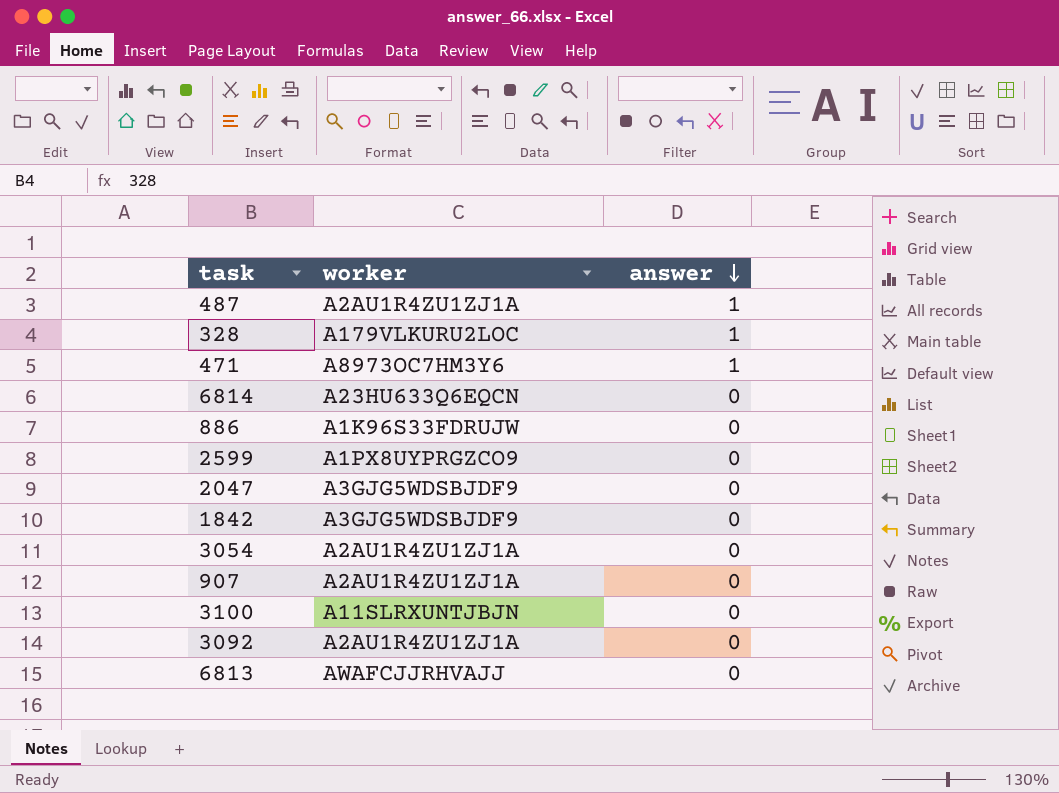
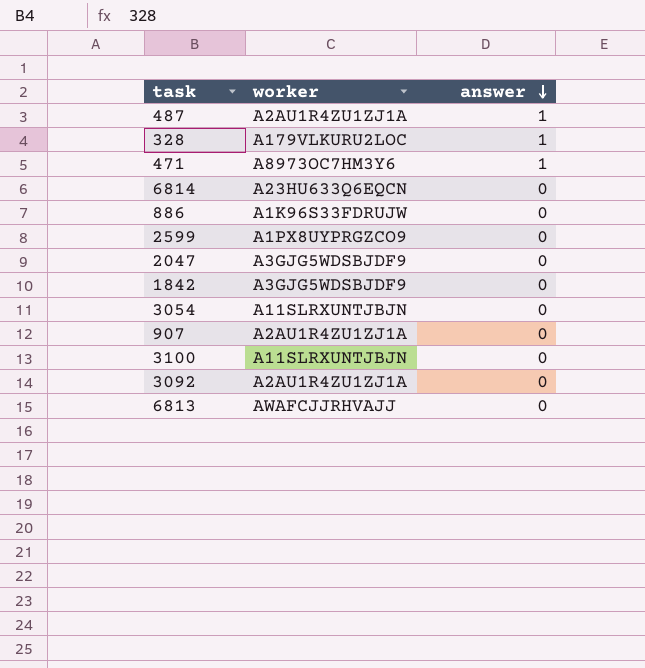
3054 | worker: A2AU1R4ZU1ZJ1A -> A11SLRXUNTJBJN

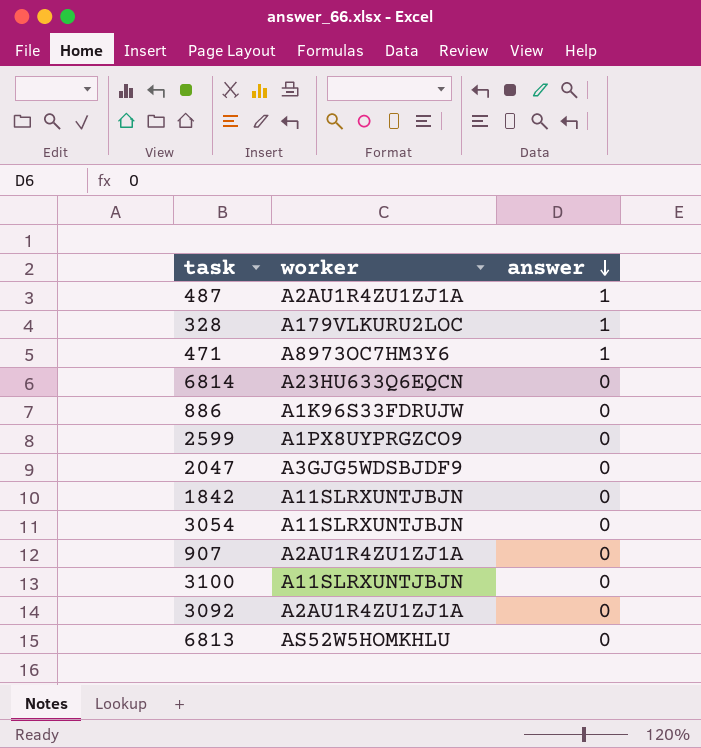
1842 | worker: A3GJG5WDSBJDF9 -> A11SLRXUNTJBJN
6813 | worker: AWAFCJJRHVAJJ -> AS52W5HOMKHLU

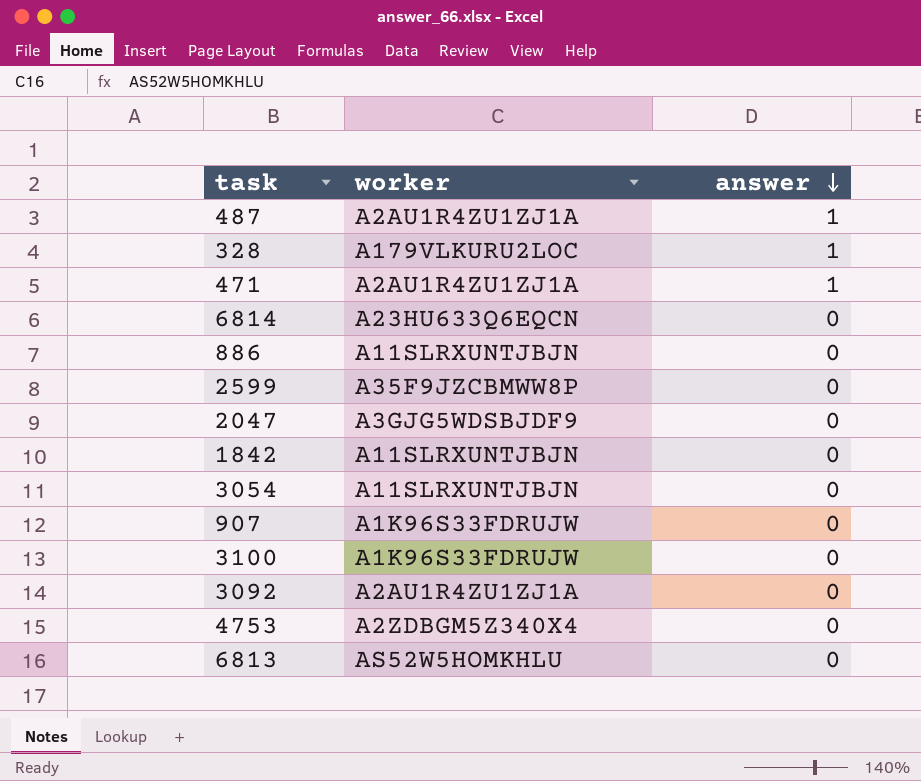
471 | worker: A8973OC7HM3Y6 -> A2AU1R4ZU1ZJ1A
886 | worker: A1K96S33FDRUJW -> A11SLRXUNTJBJN
2599 | worker: A1PX8UYPRGZCO9 -> A35F9JZCBMWW8P
907 | worker: A2AU1R4ZU1ZJ1A -> A1K96S33FDRUJW
3100 | worker: A11SLRXUNTJBJN -> A1K96S33FDRUJW
row 4753: none -> A2ZDBGM5Z340X4 | 0

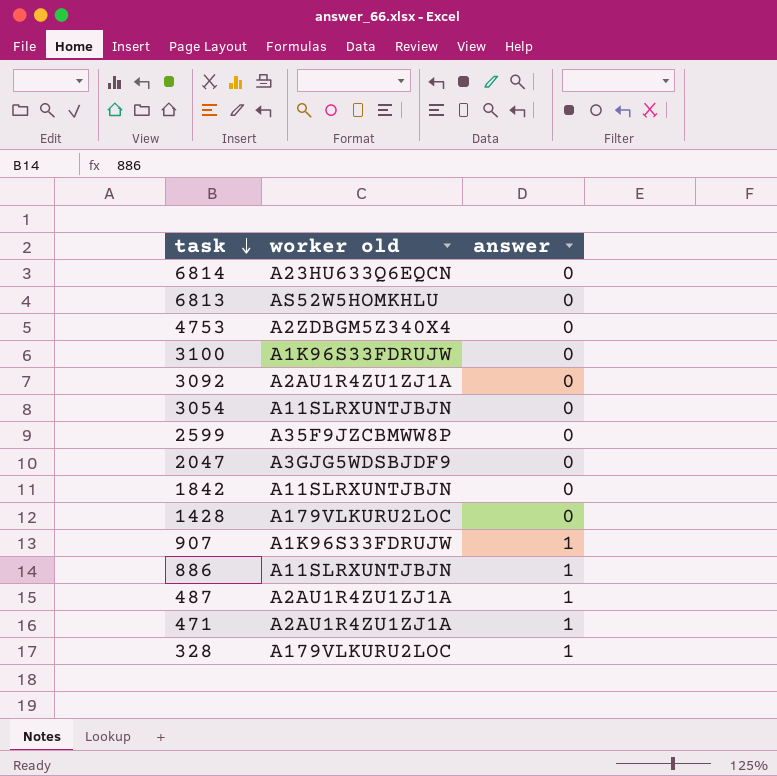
row order: answer descending -> task descending
column name: worker -> worker old
row 1428: none -> A179VLKURU2LOC | 0
907 | answer: 0 -> 1
886 | answer: 0 -> 1

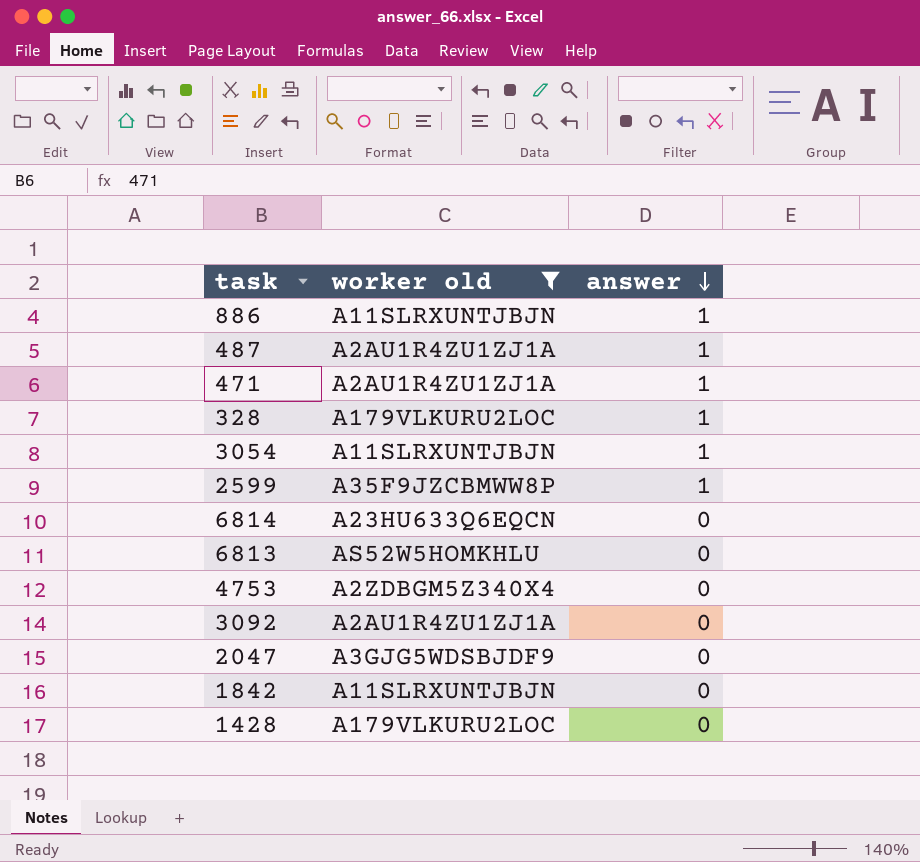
filter: none -> worker old != A1K96S33FDRUJW
row order: task descending -> answer descending
3054 | answer: 0 -> 1
2599 | answer: 0 -> 1

